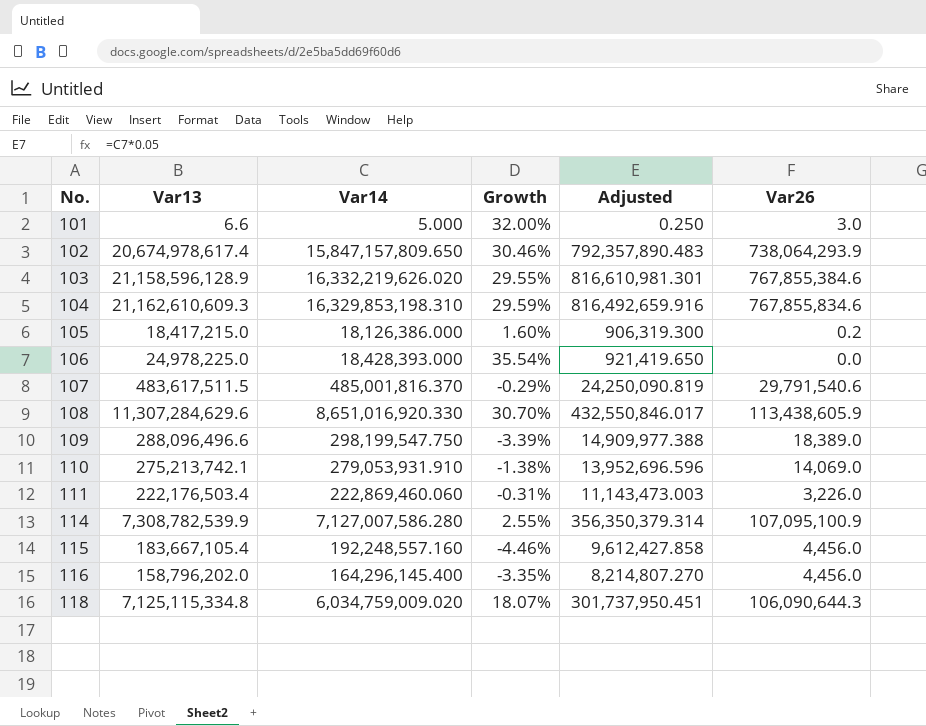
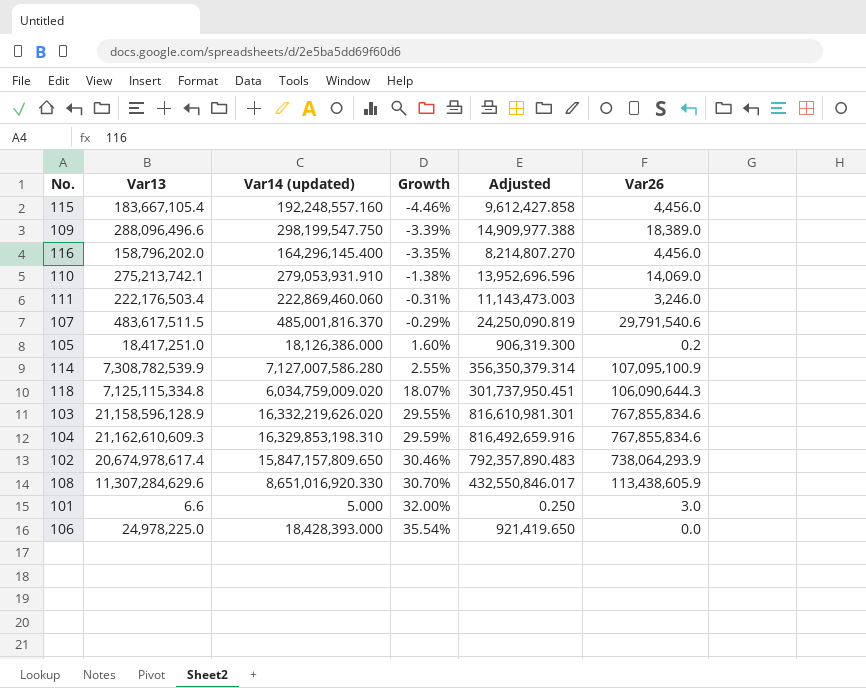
row order: No. ascending -> Growth ascending
column name: Var14 -> Var14 (updated)
111 | Var26: 3,226.0 -> 3,246.0
105 | Var13: 18,417,215.0 -> 18,417,251.0
103 | Var26: 767,855,384.6 -> 767,855,834.6

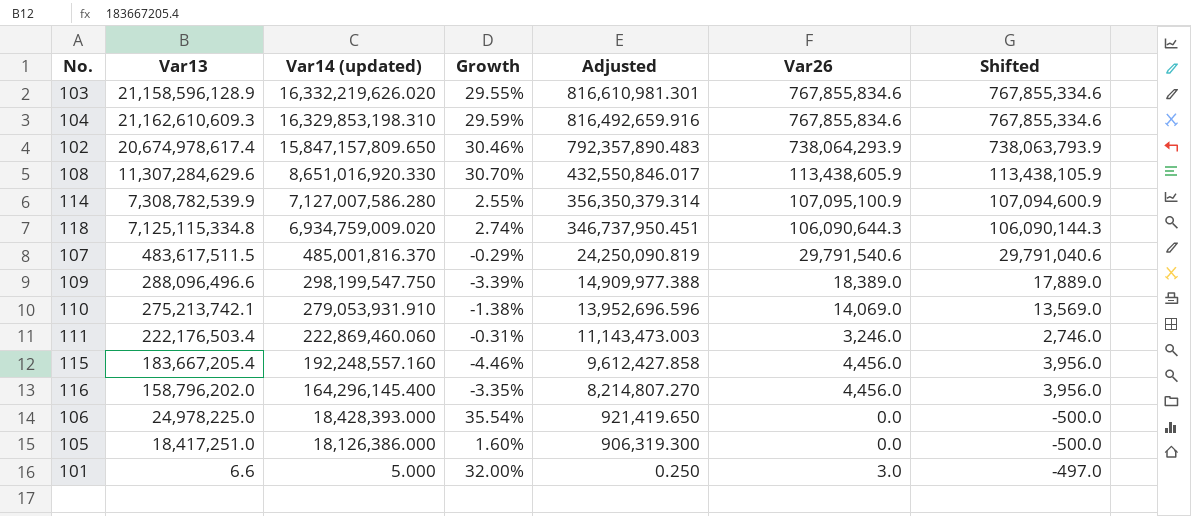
row order: Growth ascending -> Var14 (updated) descending
column Shifted | formula: none -> [Var26] - 500
118 | Var14 (updated): 6,034,759,009.020 -> 6,934,759,009.020
118 | Growth: 18.07% -> 2.74%
118 | Adjusted: 301,737,950.451 -> 346,737,950.451
115 | Var13: 183,667,105.4 -> 183,667,205.4
105 | Var26: 0.2 -> 0.0

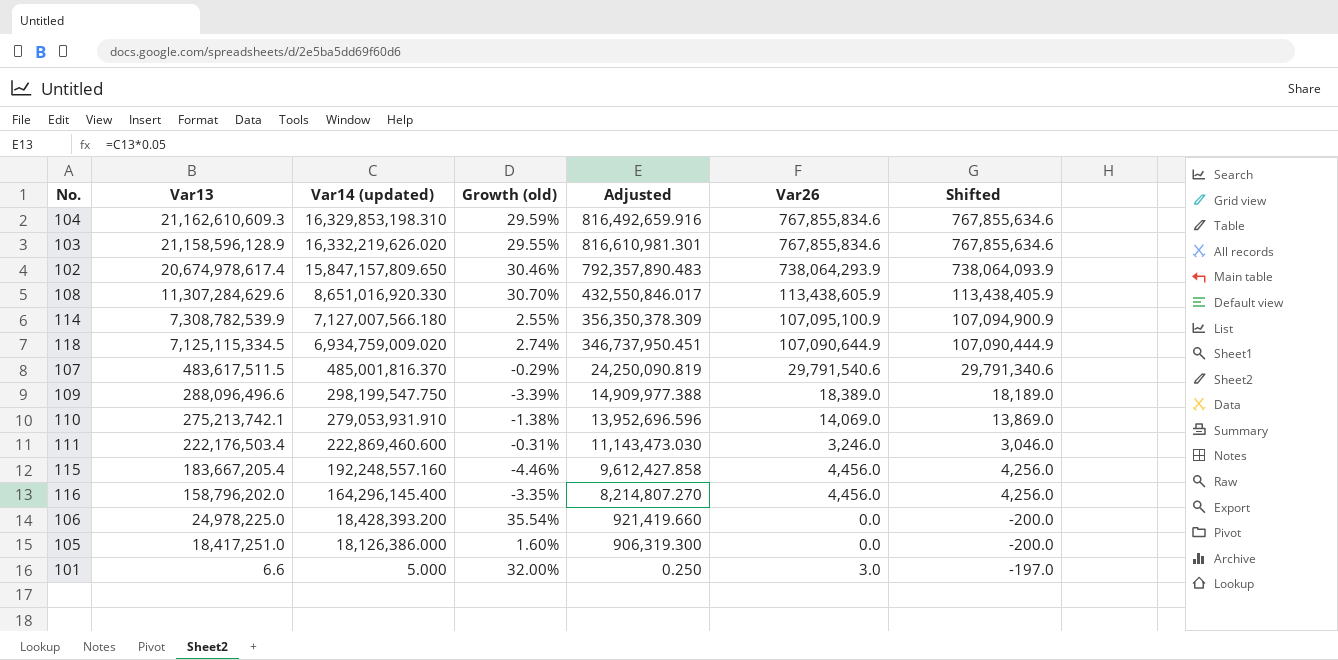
row order: Var14 (updated) descending -> Var13 descending
column name: Growth -> Growth (old)
column Shifted | formula: [Var26] - 500 -> [Var26] - 200
114 | Var14 (updated): 7,127,007,586.280 -> 7,127,007,566.180
114 | Adjusted: 356,350,379.314 -> 356,350,378.309
118 | Var13: 7,125,115,334.8 -> 7,125,115,334.5
118 | Var26: 106,090,644.3 -> 107,090,644.9
111 | Var14 (updated): 222,869,460.060 -> 222,869,460.600
111 | Adjusted: 11,143,473.003 -> 11,143,473.030
106 | Var14 (updated): 18,428,393.000 -> 18,428,393.200
106 | Adjusted: 921,419.650 -> 921,419.660

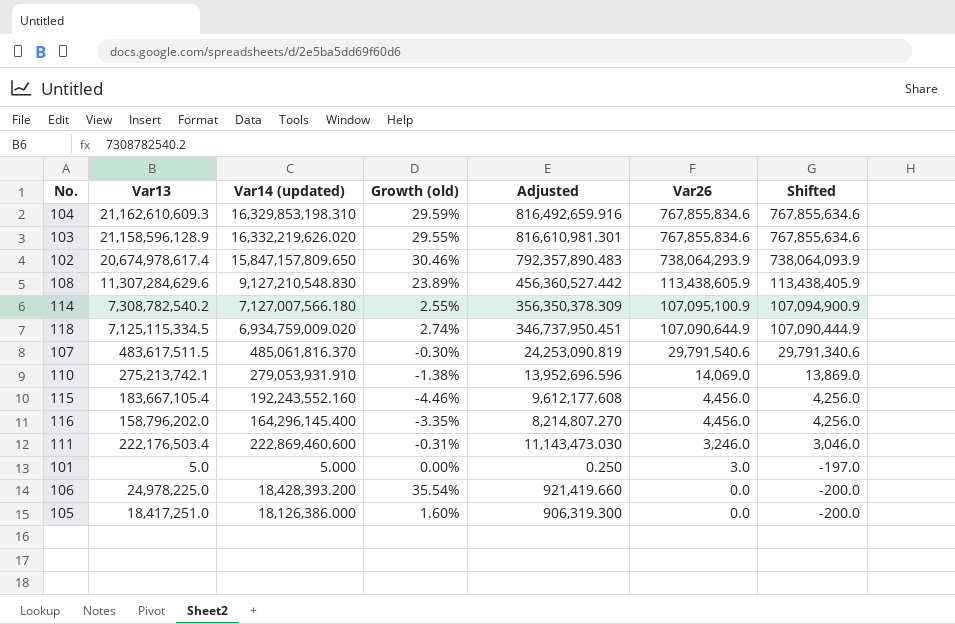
row order: Var13 descending -> Var26 descending
row 109: 288,096,496.6 | 298,199,547.750 | -3.39% | 14,909,977.388 | 18,389.0 | 18,189.0 -> none
108 | Var14 (updated): 8,651,016,920.330 -> 9,127,210,548.830
108 | Growth (old): 30.70% -> 23.89%
108 | Adjusted: 432,550,846.017 -> 456,360,527.442
114 | Var13: 7,308,782,539.9 -> 7,308,782,540.2
107 | Var14 (updated): 485,001,816.370 -> 485,061,816.370
107 | Growth (old): -0.29% -> -0.30%
107 | Adjusted: 24,250,090.819 -> 24,253,090.819
115 | Var13: 183,667,205.4 -> 183,667,105.4
115 | Var14 (updated): 192,248,557.160 -> 192,243,552.160
115 | Adjusted: 9,612,427.858 -> 9,612,177.608
101 | Var13: 6.6 -> 5.0
101 | Growth (old): 32.00% -> 0.00%

